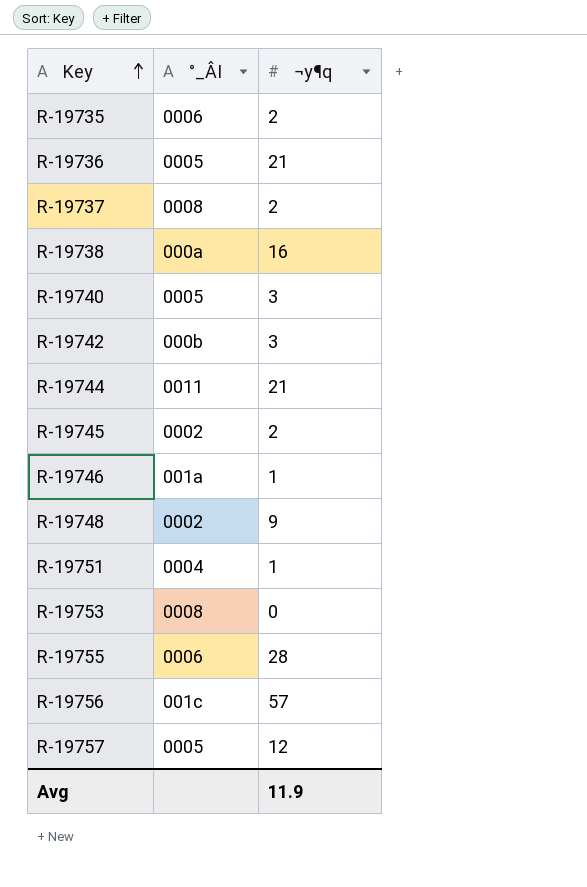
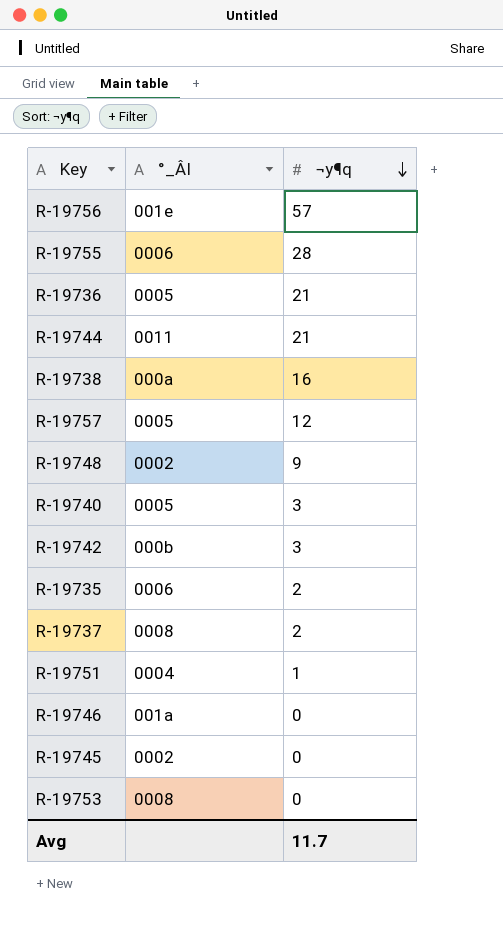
row order: Key ascending -> ¬y¶q descending
R-19756 | °_ÂI: 001c -> 001e
R-19746 | ¬y¶q: 1 -> 0
R-19745 | ¬y¶q: 2 -> 0
Avg | ¬y¶q: 11.9 -> 11.7

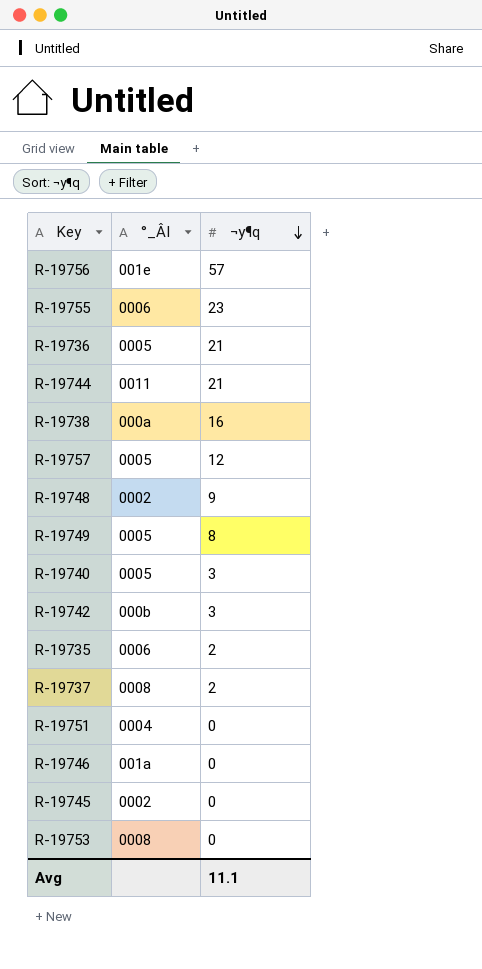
R-19755 | ¬y¶q: 28 -> 23
row R-19749: none -> 0005 | 8
R-19751 | ¬y¶q: 1 -> 0
Avg | ¬y¶q: 11.7 -> 11.1

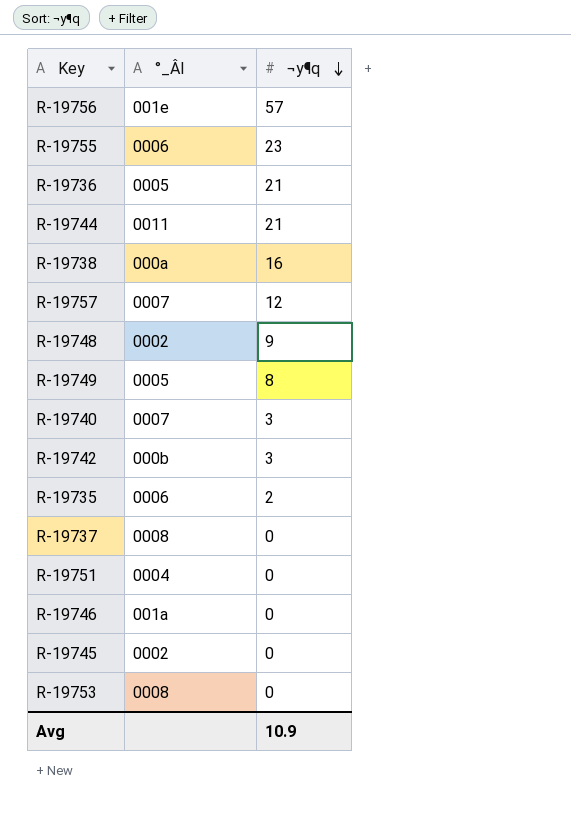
R-19757 | °_ÂI: 0005 -> 0007
R-19740 | °_ÂI: 0005 -> 0007
R-19737 | ¬y¶q: 2 -> 0
Avg | ¬y¶q: 11.1 -> 10.9

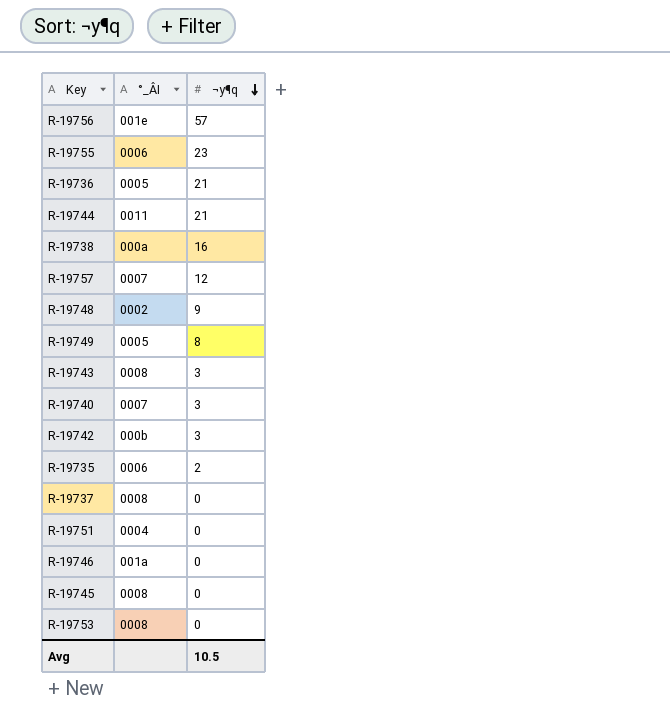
row R-19743: none -> 0008 | 3
R-19745 | °_ÂI: 0002 -> 0008
Avg | ¬y¶q: 10.9 -> 10.5

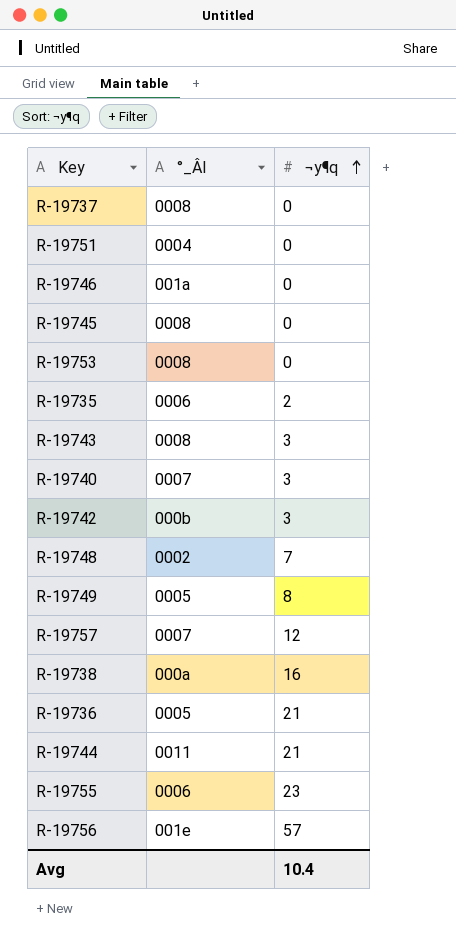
row order: ¬y¶q descending -> ¬y¶q ascending
R-19748 | ¬y¶q: 9 -> 7
Avg | ¬y¶q: 10.5 -> 10.4

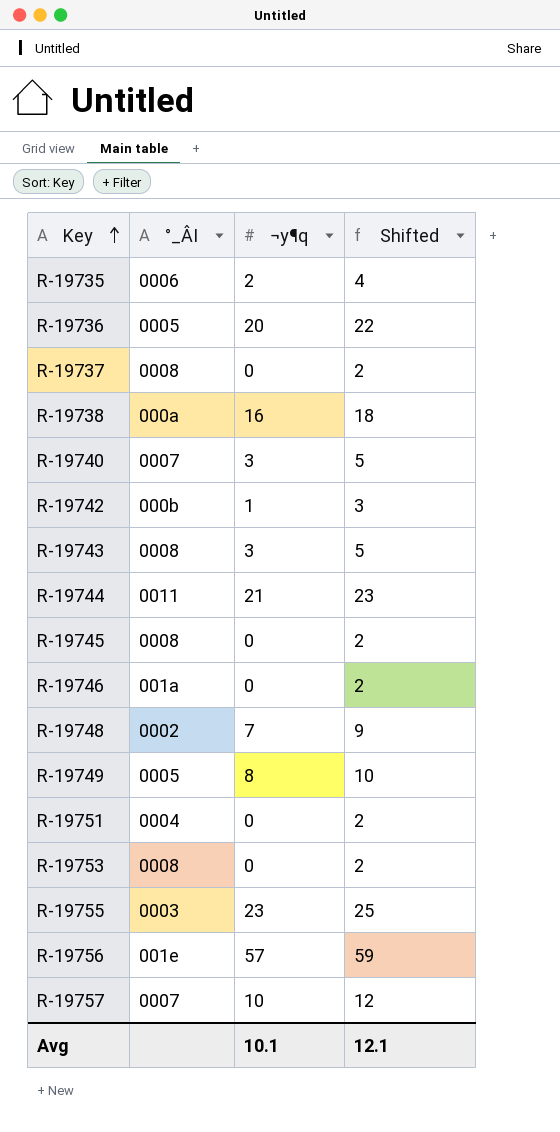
row order: ¬y¶q ascending -> Key ascending
column Shifted | formula: none -> [¬y¶q] + 2
R-19736 | ¬y¶q: 21 -> 20
R-19742 | ¬y¶q: 3 -> 1
R-19755 | °_ÂI: 0006 -> 0003
R-19757 | ¬y¶q: 12 -> 10
Avg | ¬y¶q: 10.4 -> 10.1

